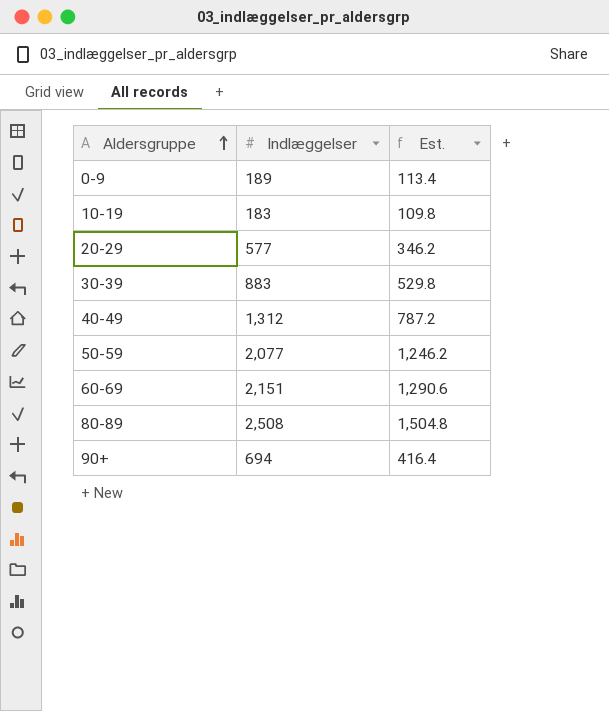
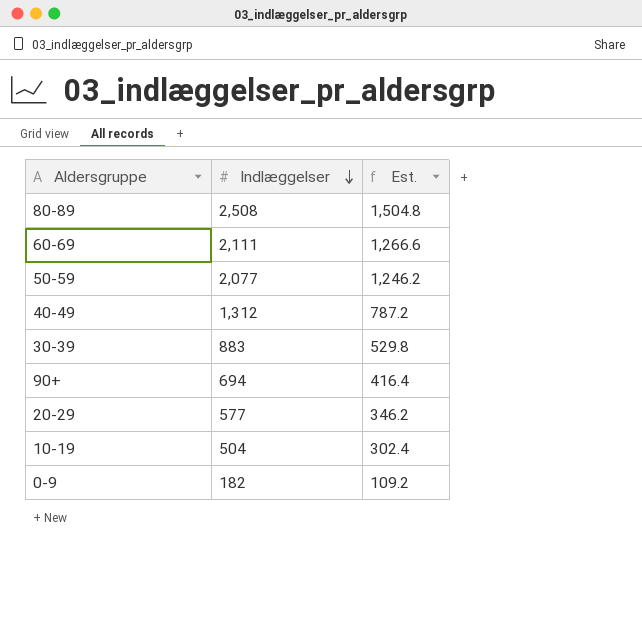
row order: Aldersgruppe ascending -> Indlæggelser descending
60-69 | Indlæggelser: 2,151 -> 2,111
60-69 | Est.: 1,290.6 -> 1,266.6
10-19 | Indlæggelser: 183 -> 504
10-19 | Est.: 109.8 -> 302.4
0-9 | Indlæggelser: 189 -> 182
0-9 | Est.: 113.4 -> 109.2

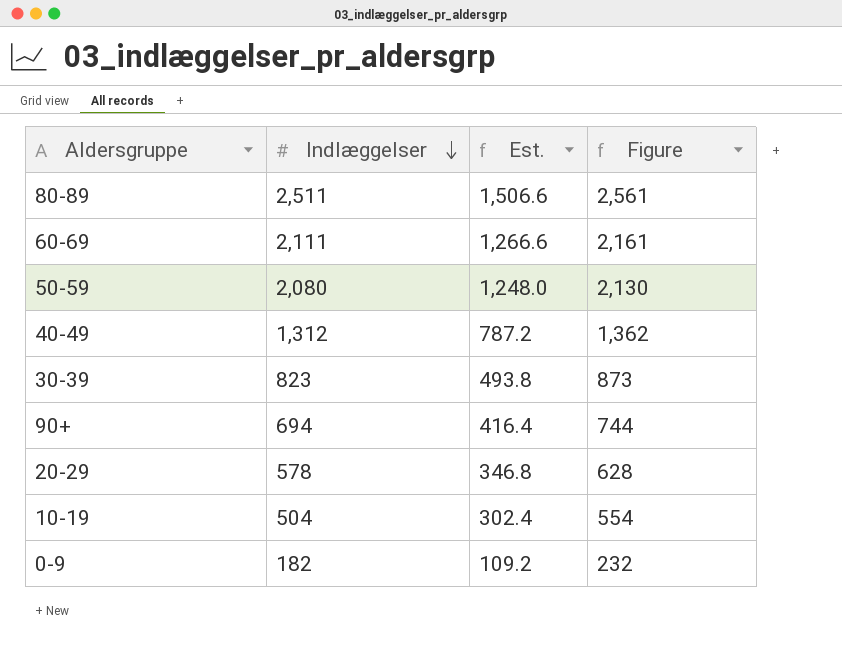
column Figure | formula: none -> [Indlæggelser] + 50
80-89 | Indlæggelser: 2,508 -> 2,511
80-89 | Est.: 1,504.8 -> 1,506.6
50-59 | Indlæggelser: 2,077 -> 2,080
50-59 | Est.: 1,246.2 -> 1,248.0
30-39 | Indlæggelser: 883 -> 823
30-39 | Est.: 529.8 -> 493.8
20-29 | Indlæggelser: 577 -> 578
20-29 | Est.: 346.2 -> 346.8

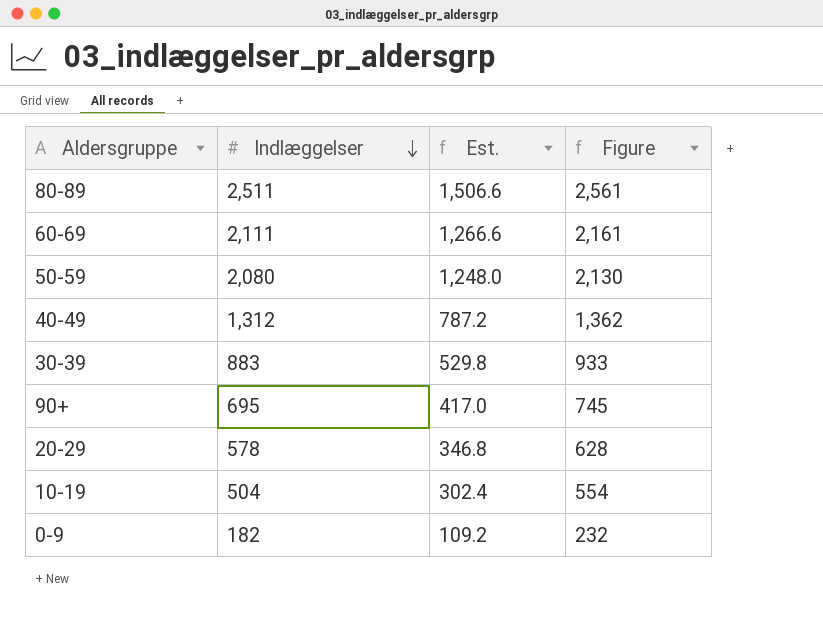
30-39 | Indlæggelser: 823 -> 883
30-39 | Est.: 493.8 -> 529.8
30-39 | Figure: 873 -> 933
90+ | Indlæggelser: 694 -> 695
90+ | Est.: 416.4 -> 417.0
90+ | Figure: 744 -> 745

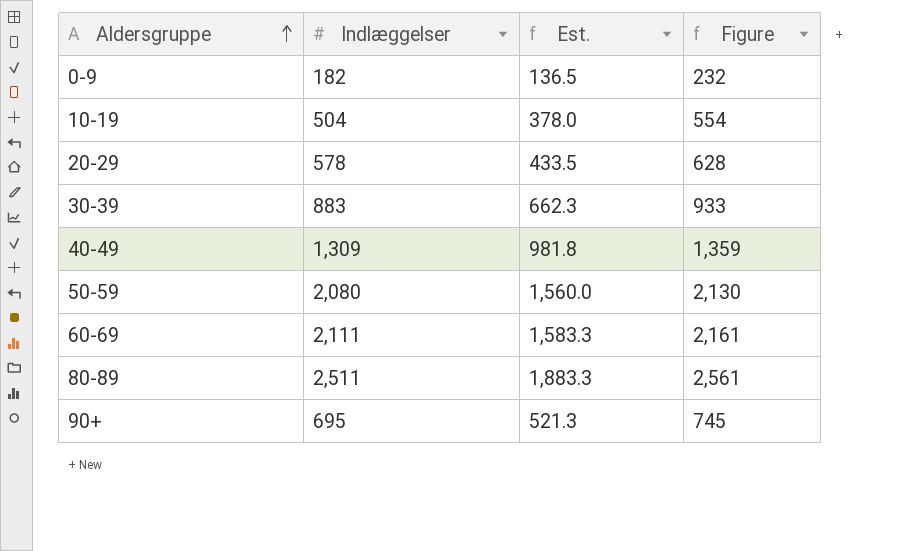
row order: Indlæggelser descending -> Aldersgruppe ascending
column Est. | formula: [Indlæggelser] * 0.6 -> [Indlæggelser] * 0.75
40-49 | Indlæggelser: 1,312 -> 1,309
40-49 | Figure: 1,362 -> 1,359

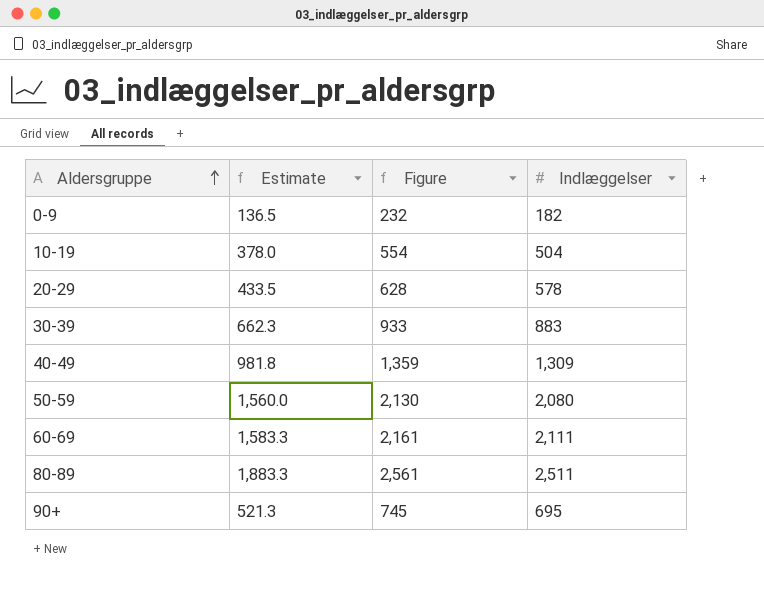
column name: Est. -> Estimate
column Indlæggelser | position: 2 -> 4

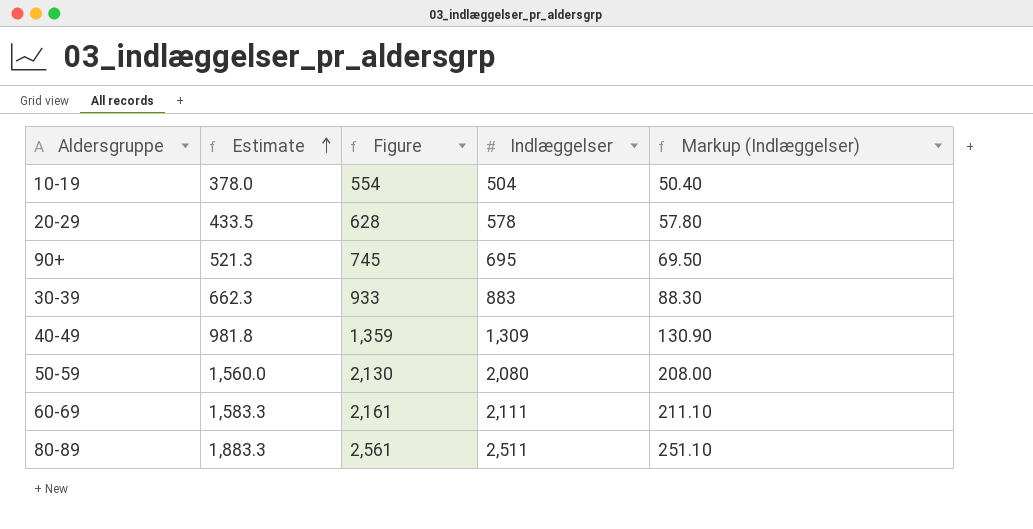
row order: Aldersgruppe ascending -> Estimate ascending
column Markup (Indlæggelser) | formula: none -> [Indlæggelser] * 0.1
row 0-9: 136.5 | 232 | 182 -> none

